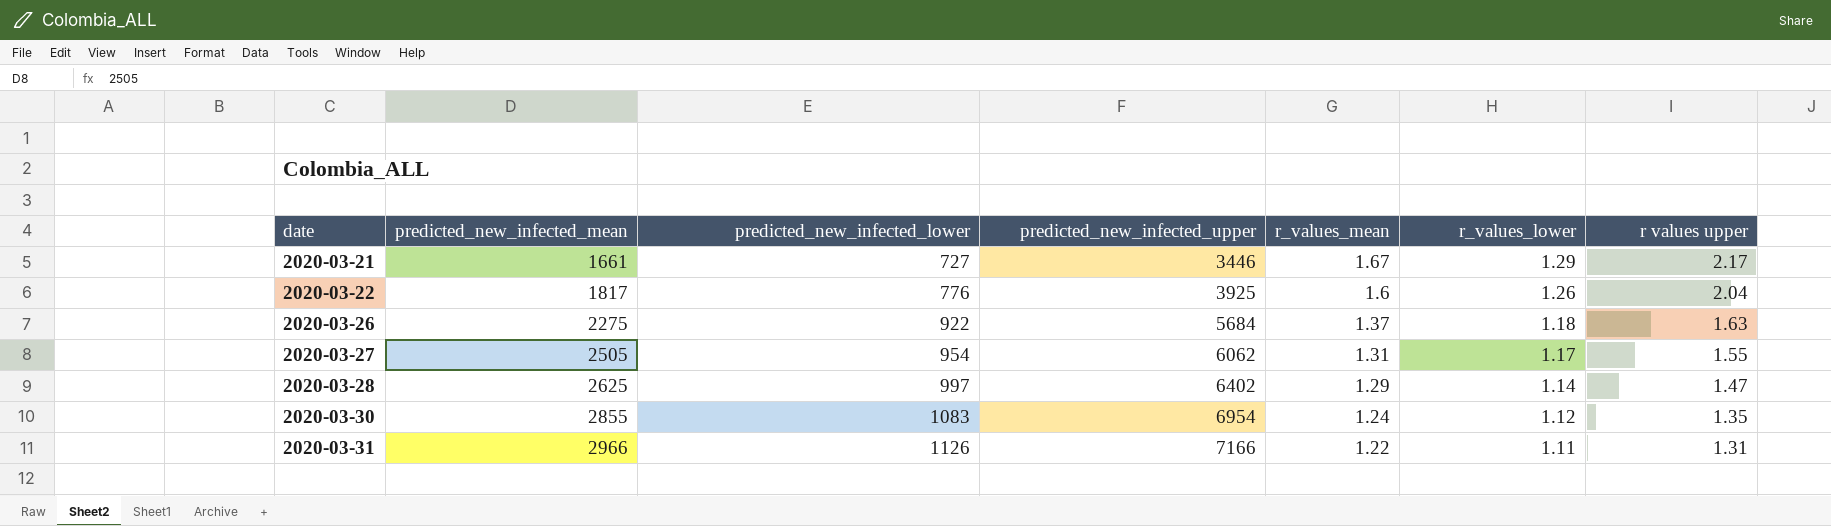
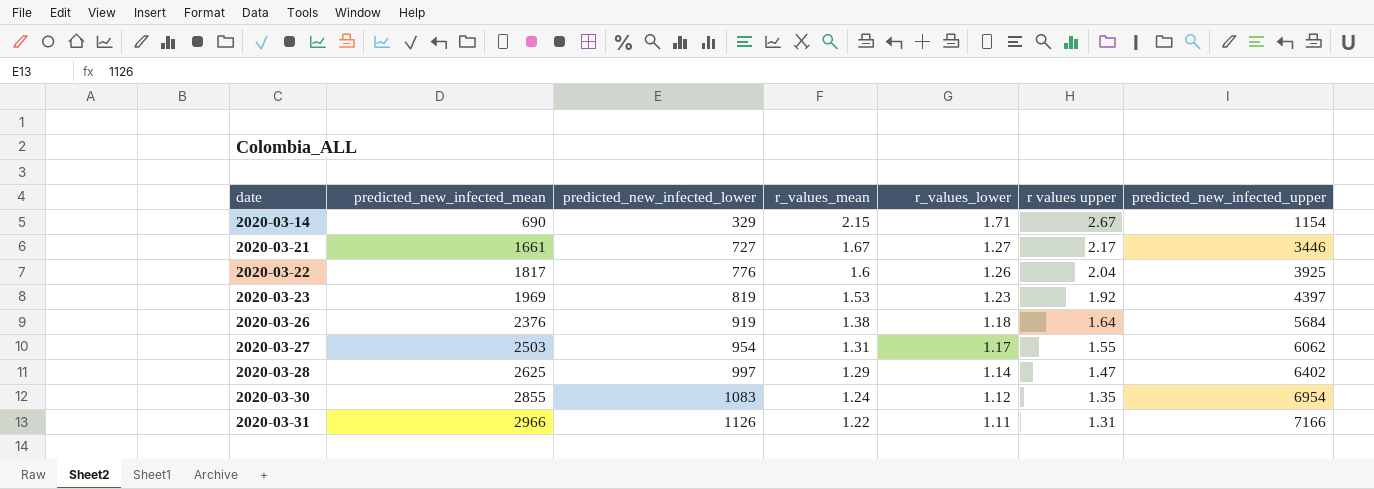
column predicted_new_infected_upper | position: 4 -> 7
row 2020-03-14: none -> 690 | 329 | 2.15 | 1.71 | 2.67 | 1154
2020-03-21 | r_values_lower: 1.29 -> 1.27
row 2020-03-23: none -> 1969 | 819 | 1.53 | 1.23 | 1.92 | 4397
2020-03-26 | predicted_new_infected_mean: 2275 -> 2376
2020-03-26 | predicted_new_infected_lower: 922 -> 919
2020-03-26 | r_values_mean: 1.37 -> 1.38
2020-03-26 | r values upper: 1.63 -> 1.64
2020-03-27 | predicted_new_infected_mean: 2505 -> 2503

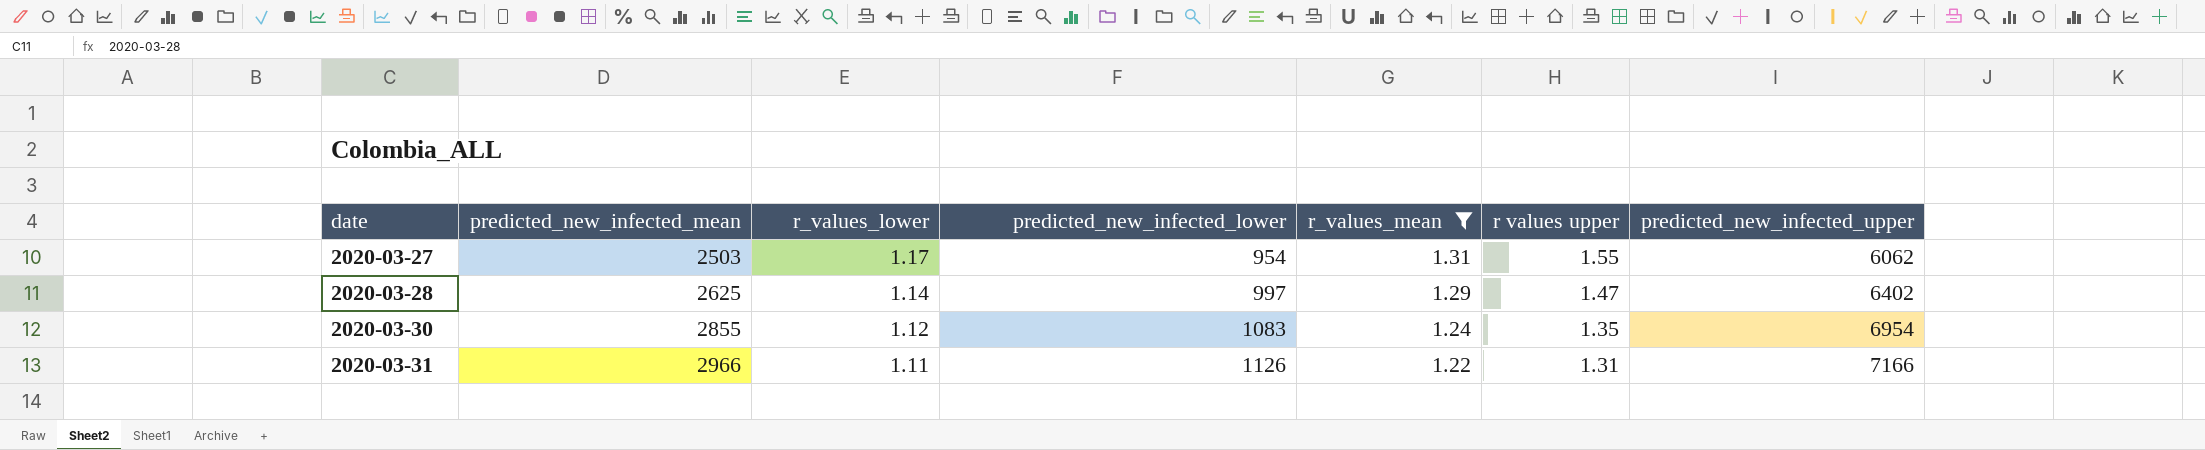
filter: none -> r_values_mean <= 1.31
column r_values_lower | position: 5 -> 3

